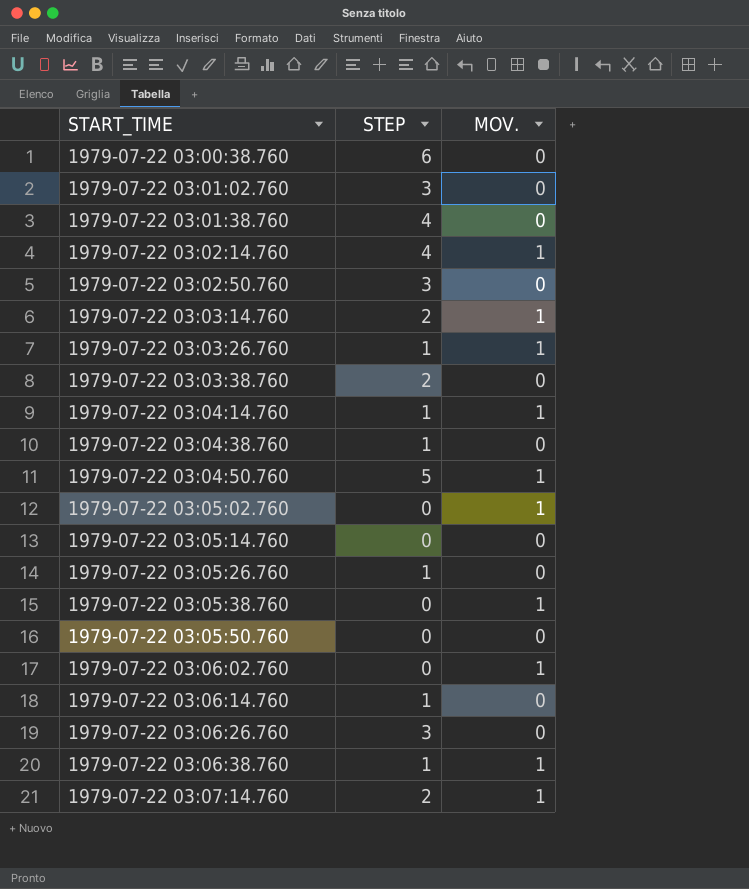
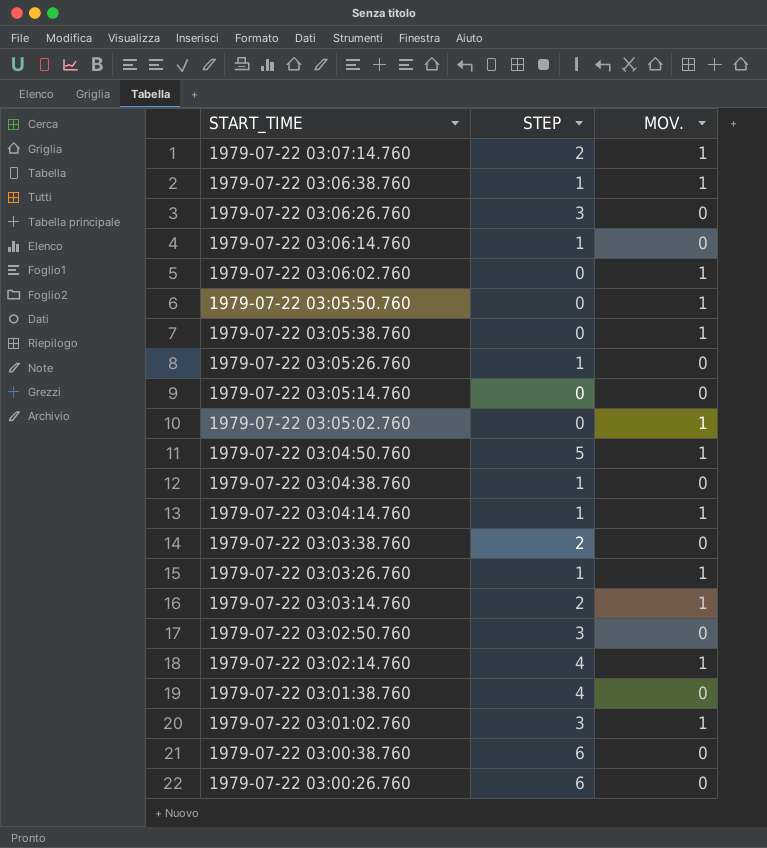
row order: START_TIME ascending -> START_TIME descending
1979-07-22 03:05:50.760 | MOV.: 0 -> 1
1979-07-22 03:01:02.760 | MOV.: 0 -> 1
row 1979-07-22 03:00:26.760: none -> 6 | 0

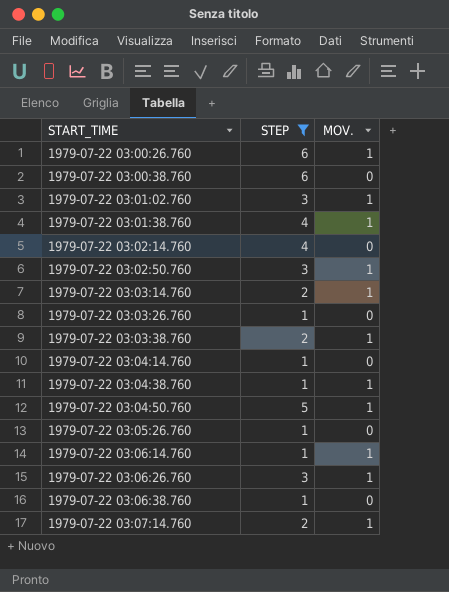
filter: none -> STEP != 0
row order: START_TIME descending -> START_TIME ascending
1979-07-22 03:00:26.760 | MOV.: 0 -> 1
1979-07-22 03:01:38.760 | MOV.: 0 -> 1
1979-07-22 03:02:14.760 | MOV.: 1 -> 0
1979-07-22 03:02:50.760 | MOV.: 0 -> 1
1979-07-22 03:03:26.760 | MOV.: 1 -> 0
1979-07-22 03:03:38.760 | MOV.: 0 -> 1
1979-07-22 03:04:14.760 | MOV.: 1 -> 0
1979-07-22 03:04:38.760 | MOV.: 0 -> 1
1979-07-22 03:06:14.760 | MOV.: 0 -> 1
1979-07-22 03:06:26.760 | MOV.: 0 -> 1
1979-07-22 03:06:38.760 | MOV.: 1 -> 0

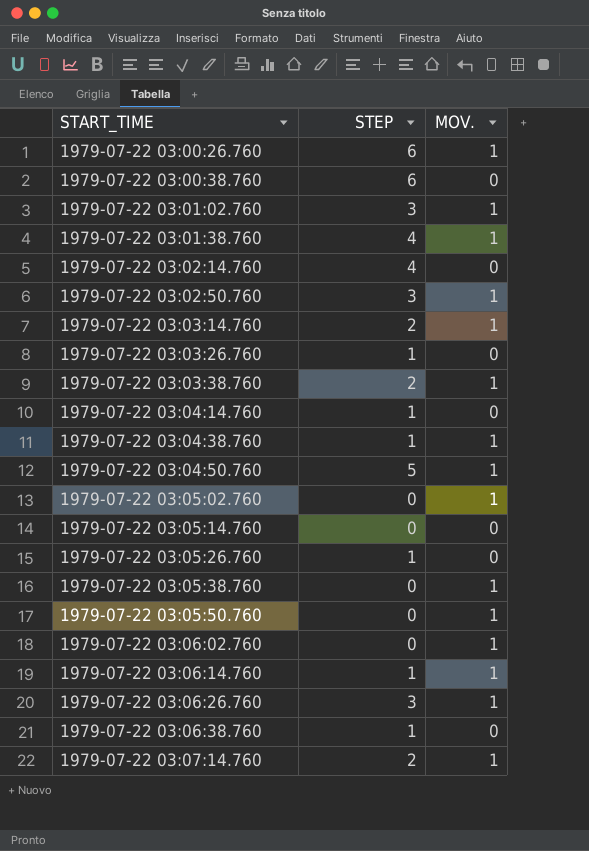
filter: STEP != 0 -> none

